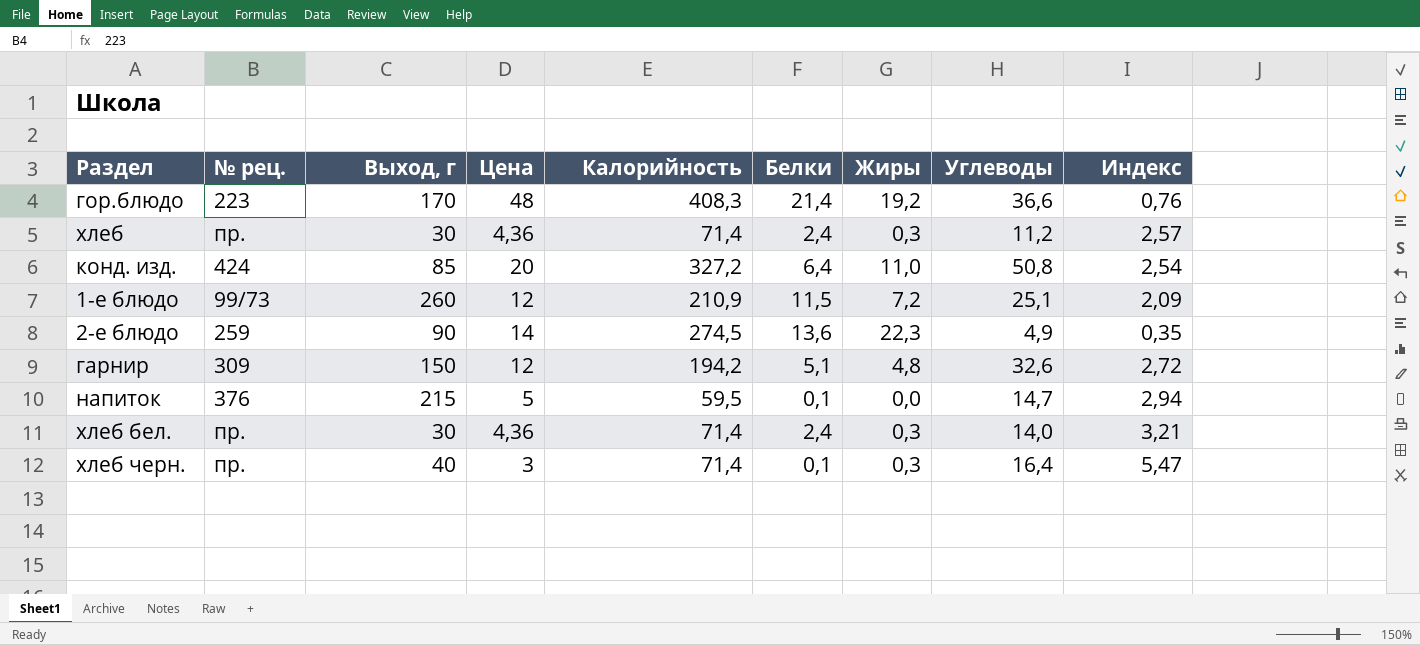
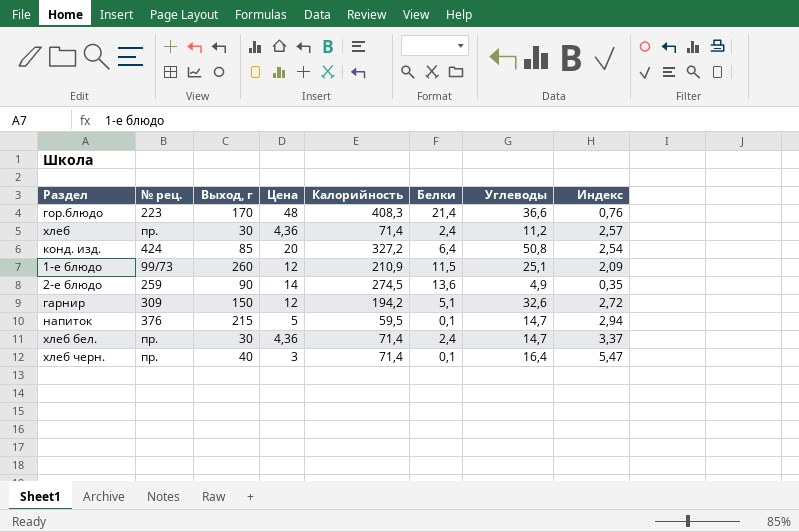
column Жиры | position: 7 -> none
хлеб бел. | Углеводы: 14,0 -> 14,7
хлеб бел. | Индекс: 3,21 -> 3,37

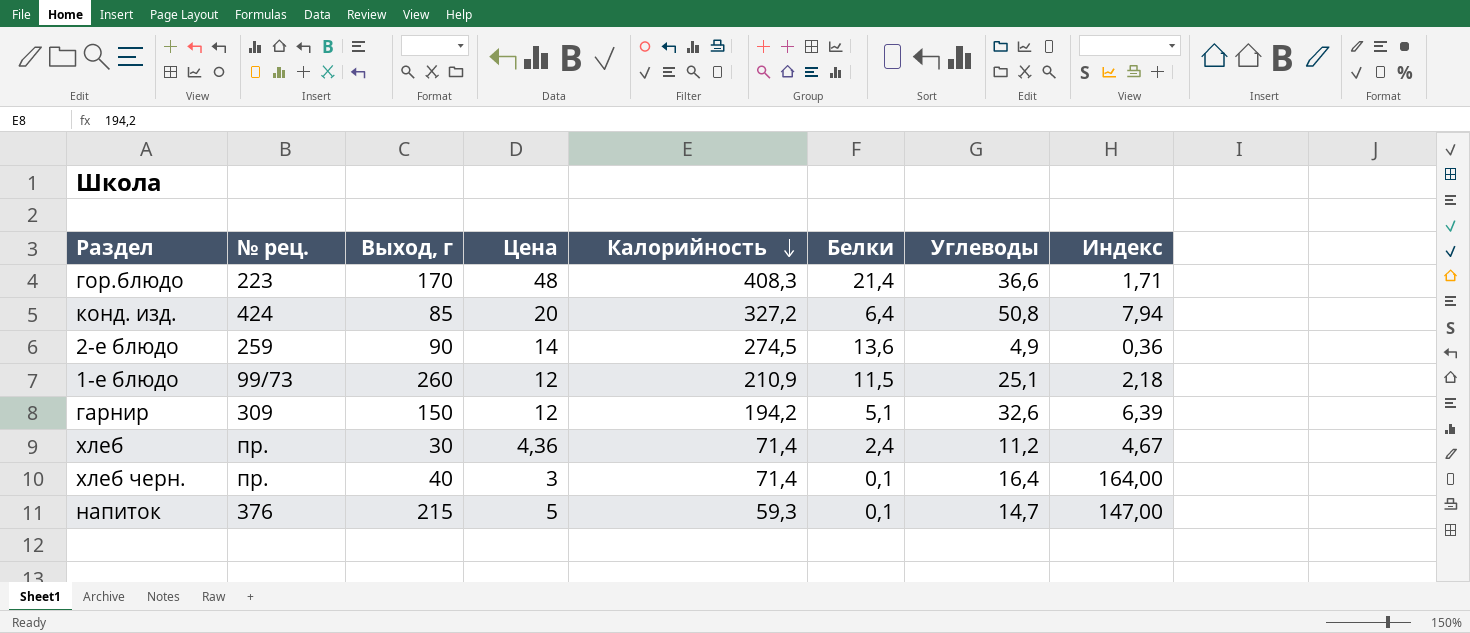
row order: none -> Калорийность descending
column Индекс | formula: [Углеводы] / [Цена] -> [Углеводы] / [Белки]
row хлеб бел.: пр. | 30 | 4,36 | 71,4 | 2,4 | 14,7 | 3,37 -> none
напиток | Калорийность: 59,5 -> 59,3

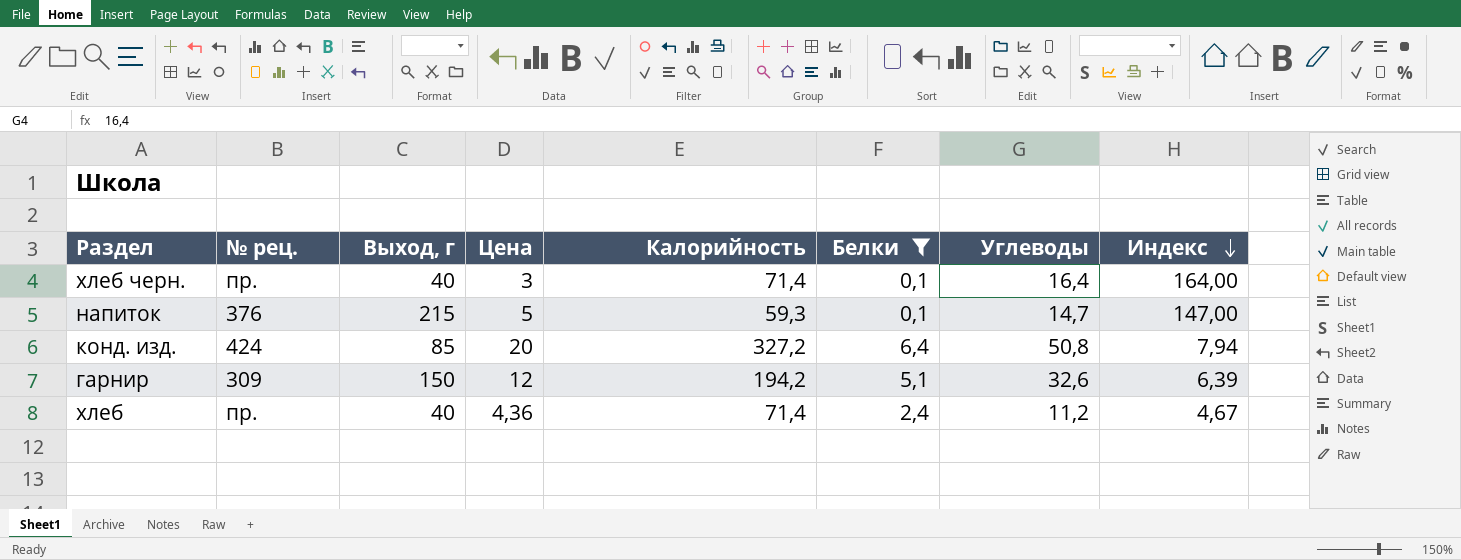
filter: none -> Белки <= 6,4
row order: Калорийность descending -> Индекс descending
хлеб | Выход, г: 30 -> 40

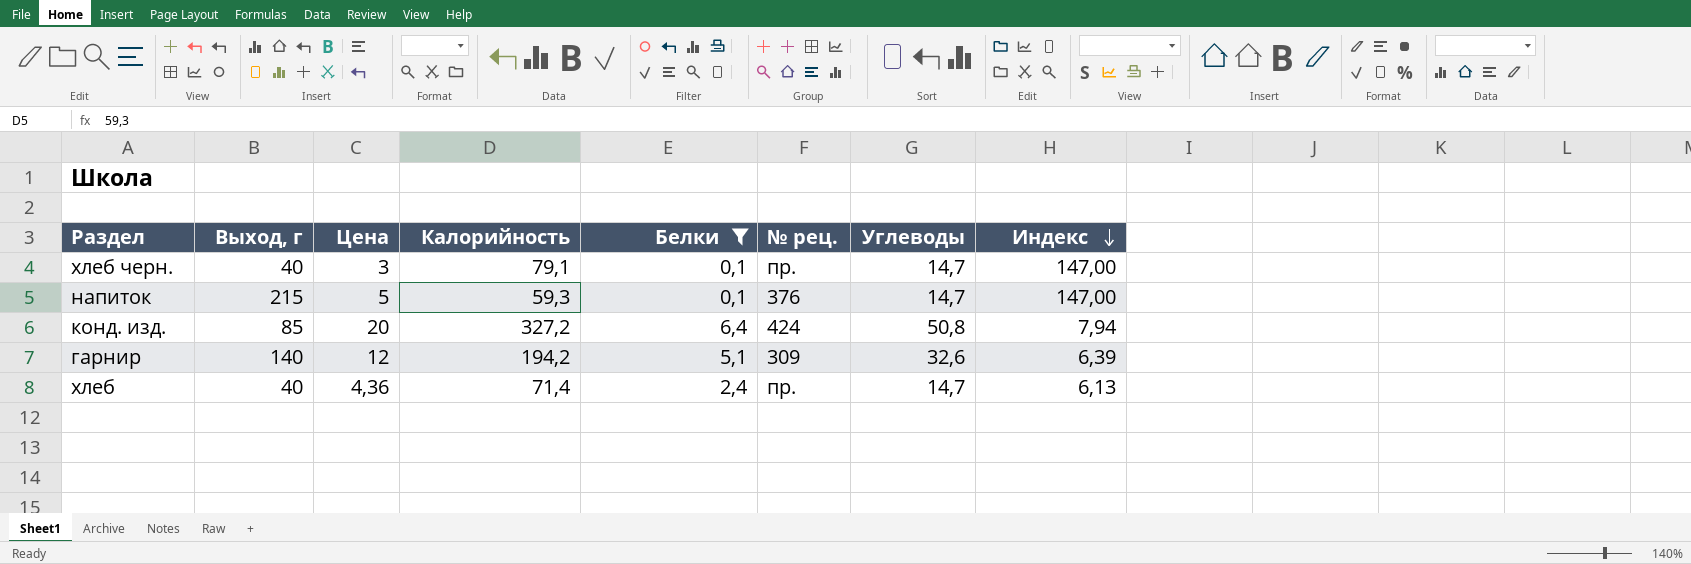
column № рец. | position: 2 -> 6
хлеб черн. | Калорийность: 71,4 -> 79,1
хлеб черн. | Углеводы: 16,4 -> 14,7
хлеб черн. | Индекс: 164,00 -> 147,00
гарнир | Выход, г: 150 -> 140
хлеб | Углеводы: 11,2 -> 14,7
хлеб | Индекс: 4,67 -> 6,13

